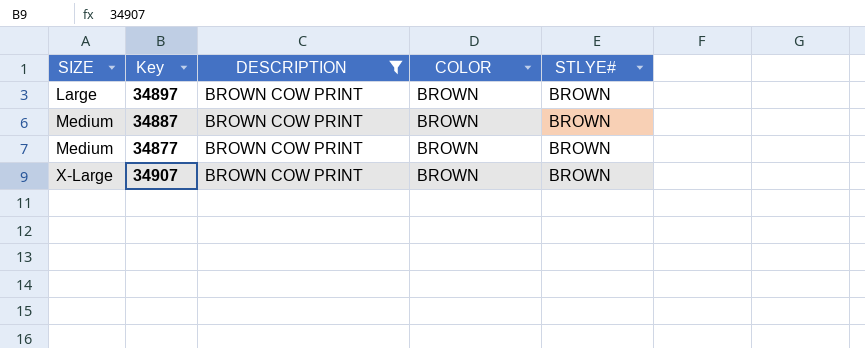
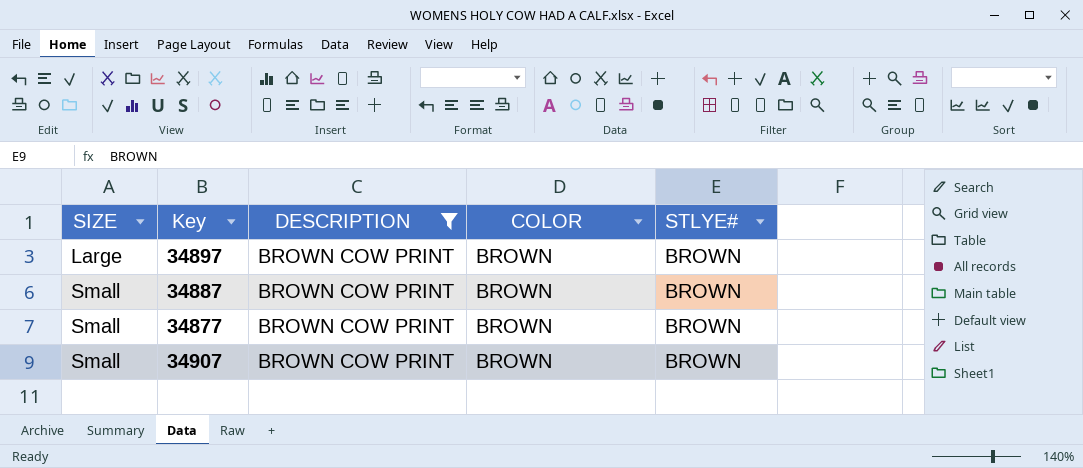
34887 | SIZE: Medium -> Small
34877 | SIZE: Medium -> Small
34907 | SIZE: X-Large -> Small

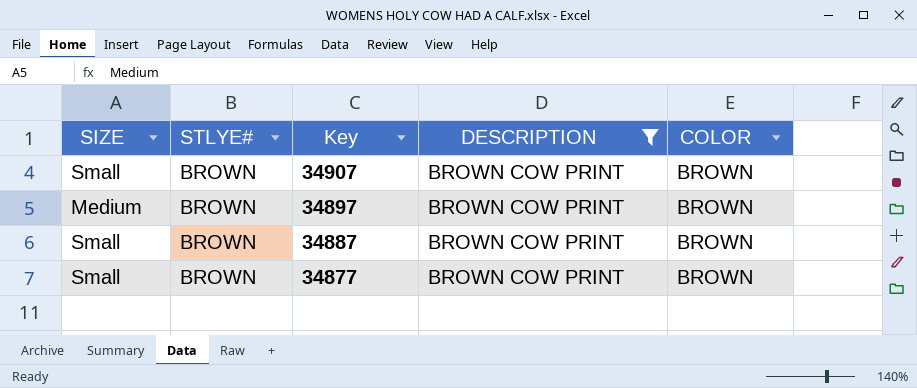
row order: SIZE ascending -> Key descending
column STLYE# | position: 5 -> 2
34897 | SIZE: Large -> Medium

